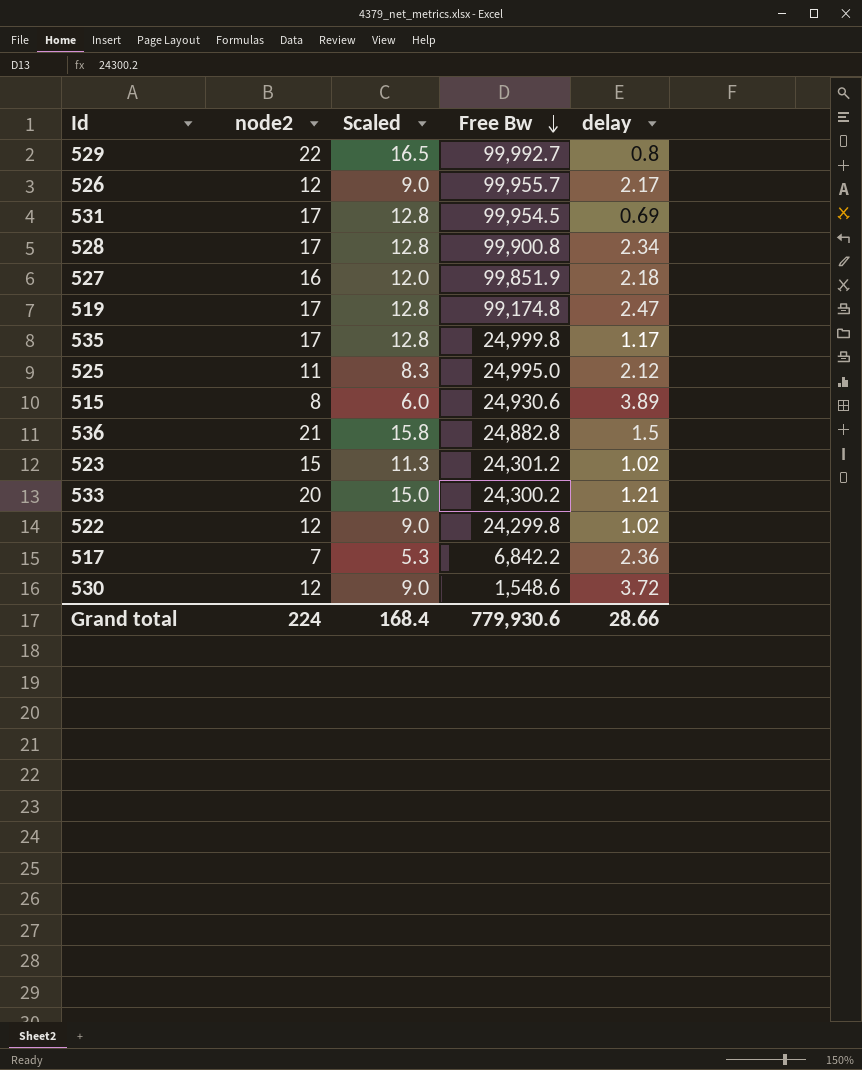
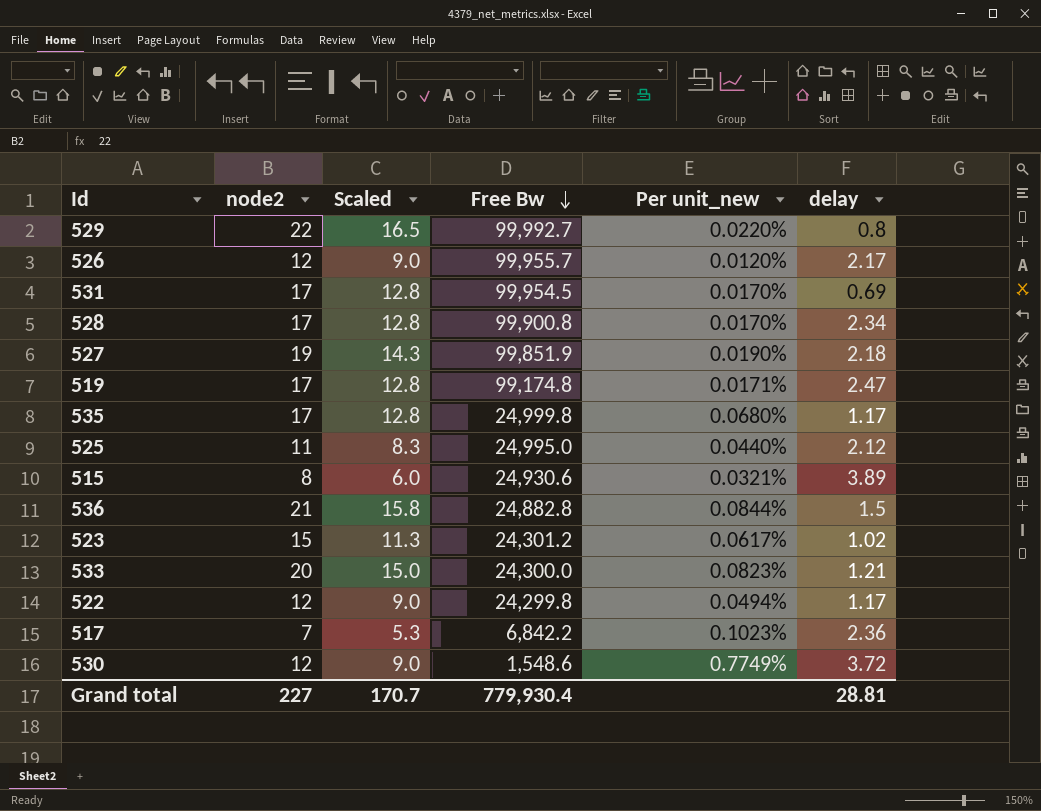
column Per unit_new | formula: none -> [node2] / [Free Bw]
527 | node2: 16 -> 19
527 | Scaled: 12.0 -> 14.3
533 | Free Bw: 24,300.2 -> 24,300.0
522 | delay: 1.02 -> 1.17
Grand total | node2: 224 -> 227
Grand total | Scaled: 168.4 -> 170.7
Grand total | Free Bw: 779,930.6 -> 779,930.4
Grand total | delay: 28.66 -> 28.81

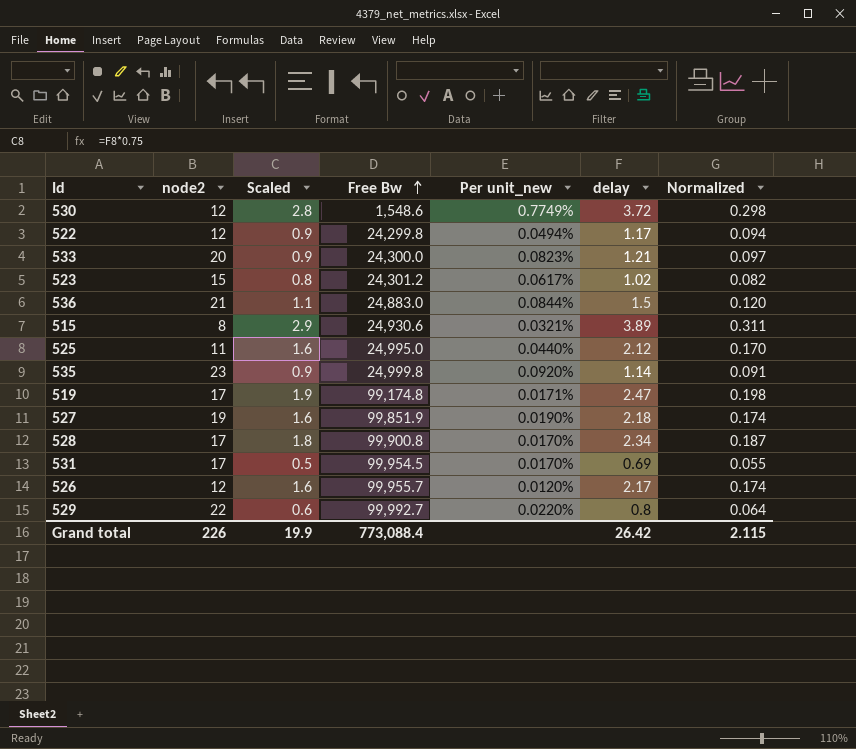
row order: Free Bw descending -> Free Bw ascending
column Scaled | formula: [node2] * 0.75 -> [delay] * 0.75
column Normalized | formula: none -> [delay] * 0.08
row 517: 7 | 5.3 | 6,842.2 | 0.1023% | 2.36 -> none
536 | Free Bw: 24,882.8 -> 24,883.0
535 | node2: 17 -> 23
535 | Per unit_new: 0.0680% -> 0.0920%
535 | delay: 1.17 -> 1.14
Grand total | node2: 227 -> 226
Grand total | Scaled: 170.7 -> 19.9
Grand total | Free Bw: 779,930.4 -> 773,088.4
Grand total | delay: 28.81 -> 26.42

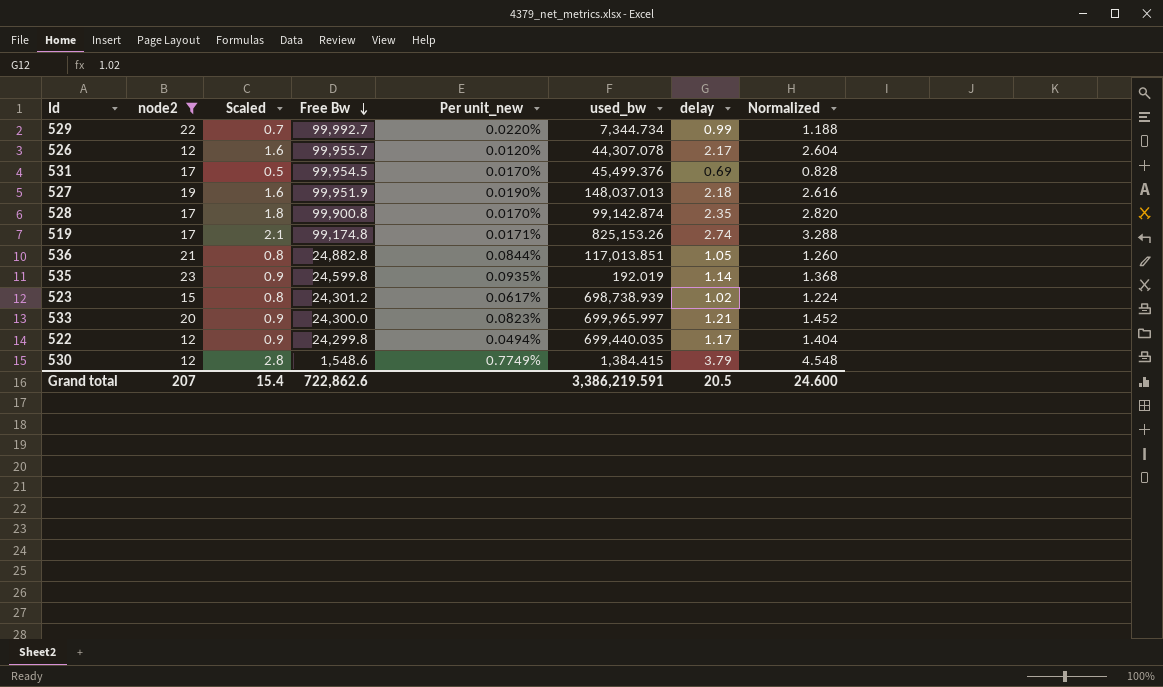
filter: none -> node2 >= 12
row order: Free Bw ascending -> Free Bw descending
column used_bw | position: none -> 6
column Normalized | formula: [delay] * 0.08 -> [delay] * 1.2
529 | Scaled: 0.6 -> 0.7
529 | delay: 0.8 -> 0.99
527 | Free Bw: 99,851.9 -> 99,951.9
528 | delay: 2.34 -> 2.35
519 | Scaled: 1.9 -> 2.1
519 | delay: 2.47 -> 2.74
536 | Scaled: 1.1 -> 0.8
536 | Free Bw: 24,883.0 -> 24,882.8
536 | delay: 1.5 -> 1.05
535 | Free Bw: 24,999.8 -> 24,599.8
535 | Per unit_new: 0.0920% -> 0.0935%
530 | delay: 3.72 -> 3.79
Grand total | node2: 226 -> 207
Grand total | Scaled: 19.9 -> 15.4
Grand total | Free Bw: 773,088.4 -> 722,862.6
Grand total | delay: 26.42 -> 20.5
Grand total | Normalized: 2.115 -> 24.600

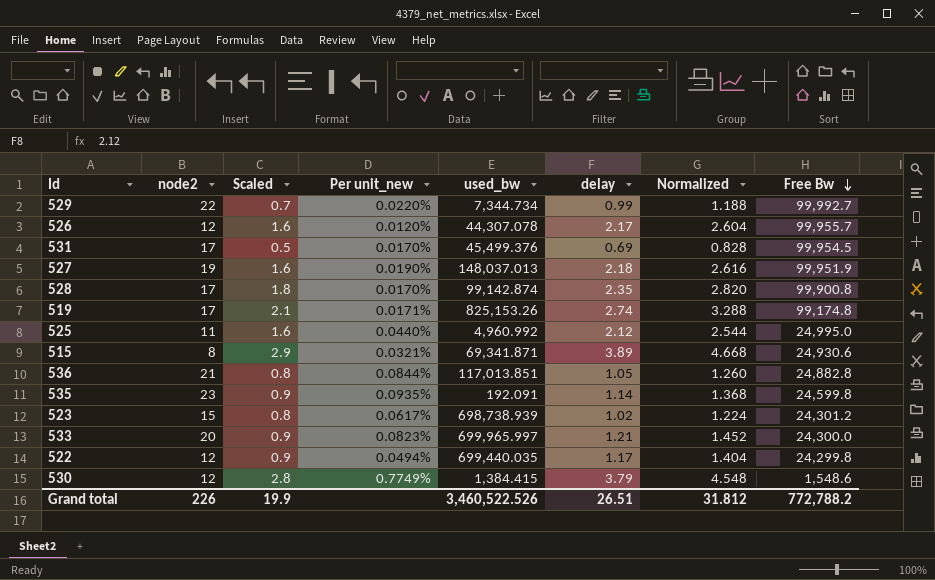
filter: node2 >= 12 -> none
column Free Bw | position: 4 -> 8
535 | used_bw: 192.019 -> 192.091
Grand total | node2: 207 -> 226
Grand total | Scaled: 15.4 -> 19.9
Grand total | used_bw: 3,386,219.591 -> 3,460,522.526
Grand total | delay: 20.5 -> 26.51
Grand total | Normalized: 24.600 -> 31.812
Grand total | Free Bw: 722,862.6 -> 772,788.2

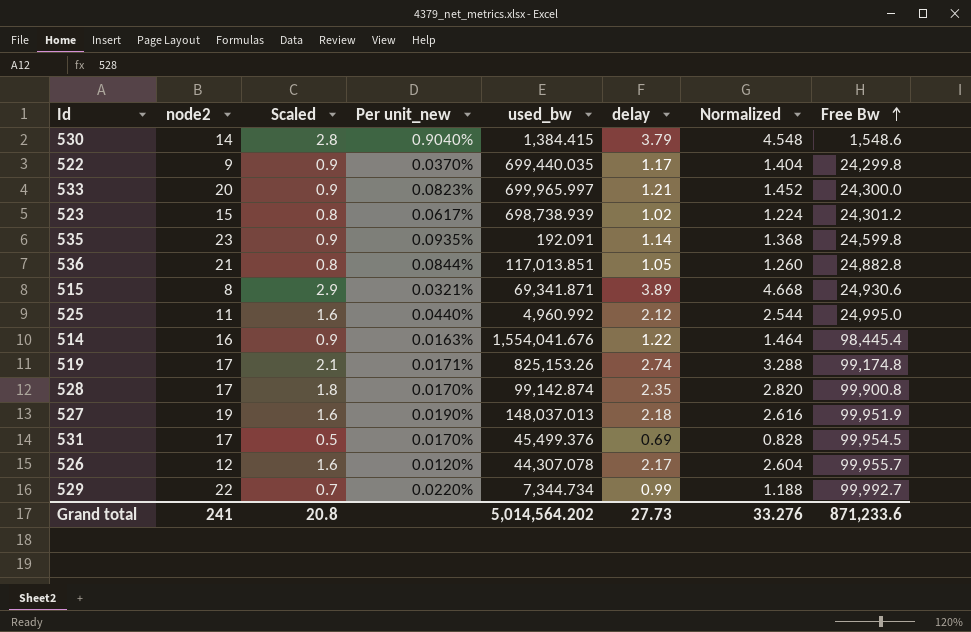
row order: Free Bw descending -> Free Bw ascending
530 | node2: 12 -> 14
530 | Per unit_new: 0.7749% -> 0.9040%
522 | node2: 12 -> 9
522 | Per unit_new: 0.0494% -> 0.0370%
row 514: none -> 16 | 0.9 | 0.0163% | 1,554,041.676 | 1.22 | 1.464 | 98,445.4
Grand total | node2: 226 -> 241
Grand total | Scaled: 19.9 -> 20.8
Grand total | used_bw: 3,460,522.526 -> 5,014,564.202
Grand total | delay: 26.51 -> 27.73
Grand total | Normalized: 31.812 -> 33.276
Grand total | Free Bw: 772,788.2 -> 871,233.6

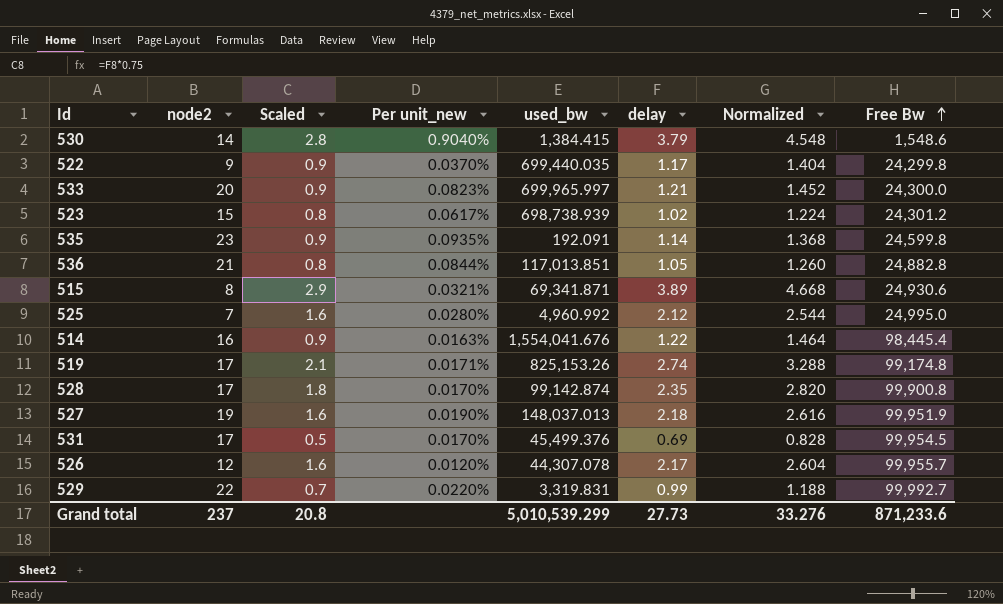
525 | node2: 11 -> 7
525 | Per unit_new: 0.0440% -> 0.0280%
529 | used_bw: 7,344.734 -> 3,319.831
Grand total | node2: 241 -> 237
Grand total | used_bw: 5,014,564.202 -> 5,010,539.299

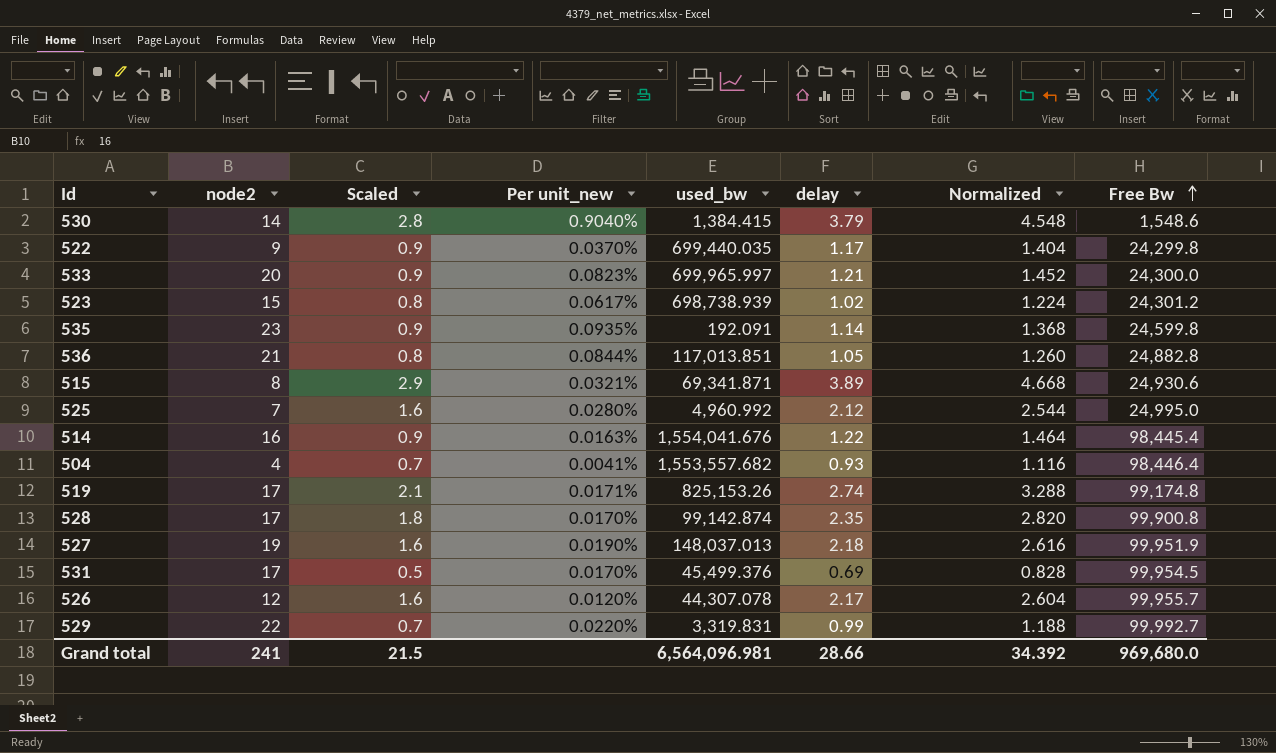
row 504: none -> 4 | 0.7 | 0.0041% | 1,553,557.682 | 0.93 | 1.116 | 98,446.4
Grand total | node2: 237 -> 241
Grand total | Scaled: 20.8 -> 21.5
Grand total | used_bw: 5,010,539.299 -> 6,564,096.981
Grand total | delay: 27.73 -> 28.66
Grand total | Normalized: 33.276 -> 34.392
Grand total | Free Bw: 871,233.6 -> 969,680.0

